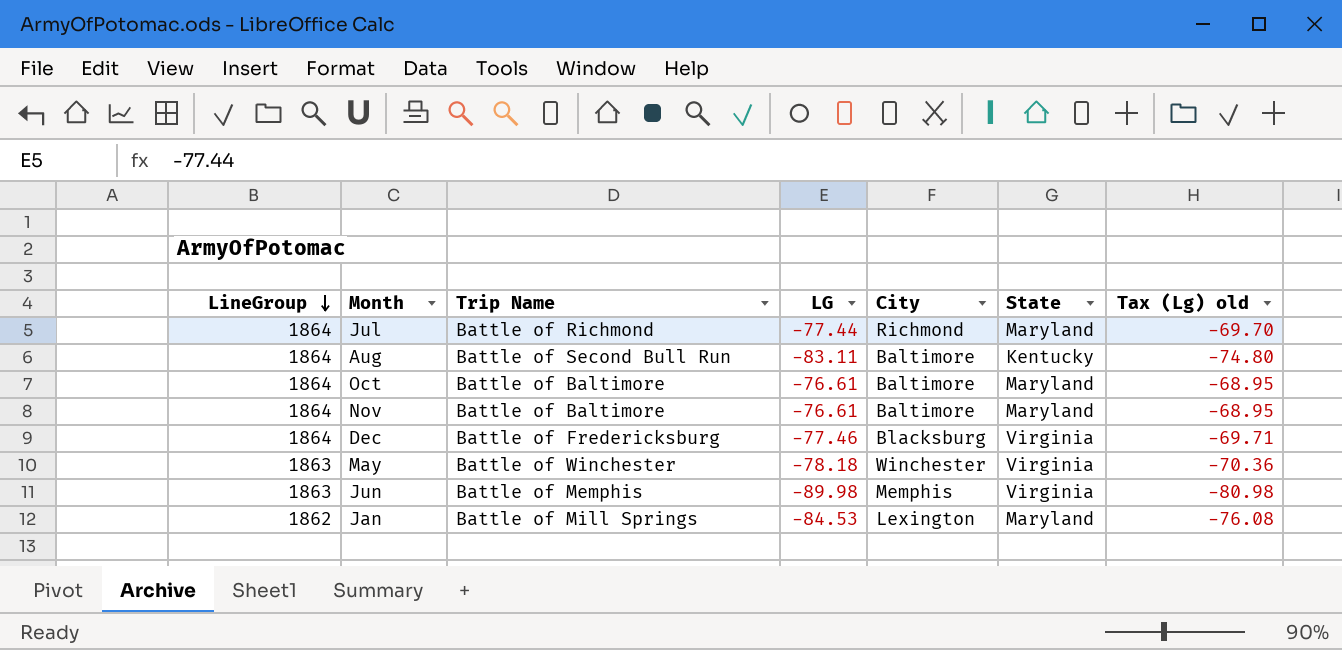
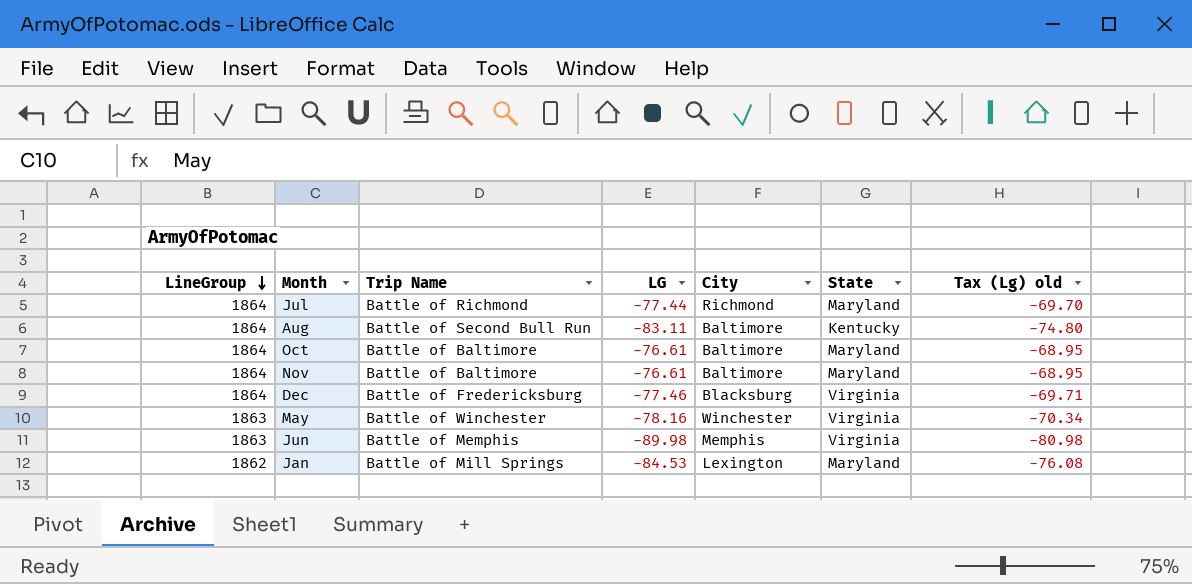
May | LG: -78.18 -> -78.16
May | Tax (Lg) old: -70.36 -> -70.34

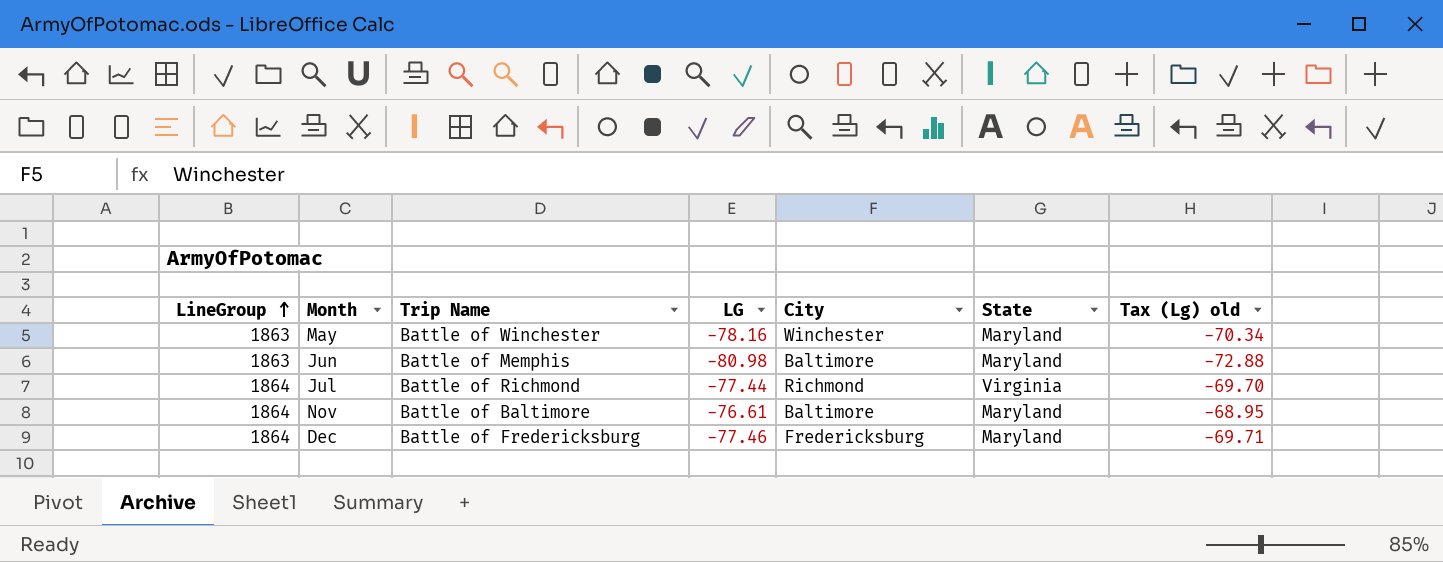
row order: LineGroup descending -> LineGroup ascending
row Aug: 1864 | Battle of Second Bull Run | -83.11 | Baltimore | Kentucky | -74.80 -> none
row Oct: 1864 | Battle of Baltimore | -76.61 | Baltimore | Maryland | -68.95 -> none
row Jan: 1862 | Battle of Mill Springs | -84.53 | Lexington | Maryland | -76.08 -> none
May | State: Virginia -> Maryland
Jun | LG: -89.98 -> -80.98
Jun | City: Memphis -> Baltimore
Jun | State: Virginia -> Maryland
Jun | Tax (Lg) old: -80.98 -> -72.88
Jul | State: Maryland -> Virginia
Dec | City: Blacksburg -> Fredericksburg
Dec | State: Virginia -> Maryland

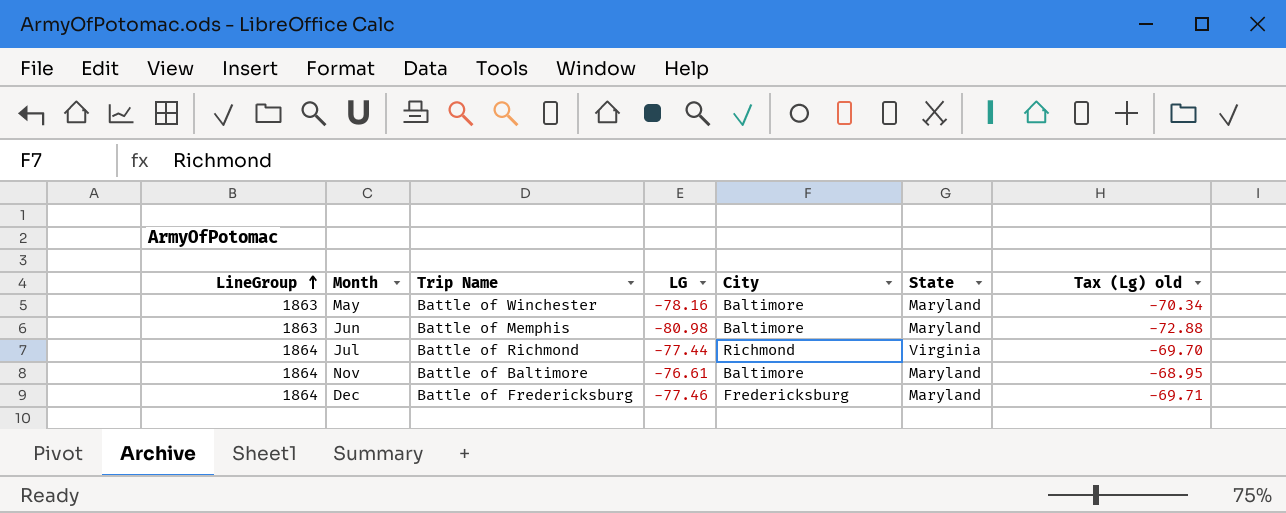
May | City: Winchester -> Baltimore

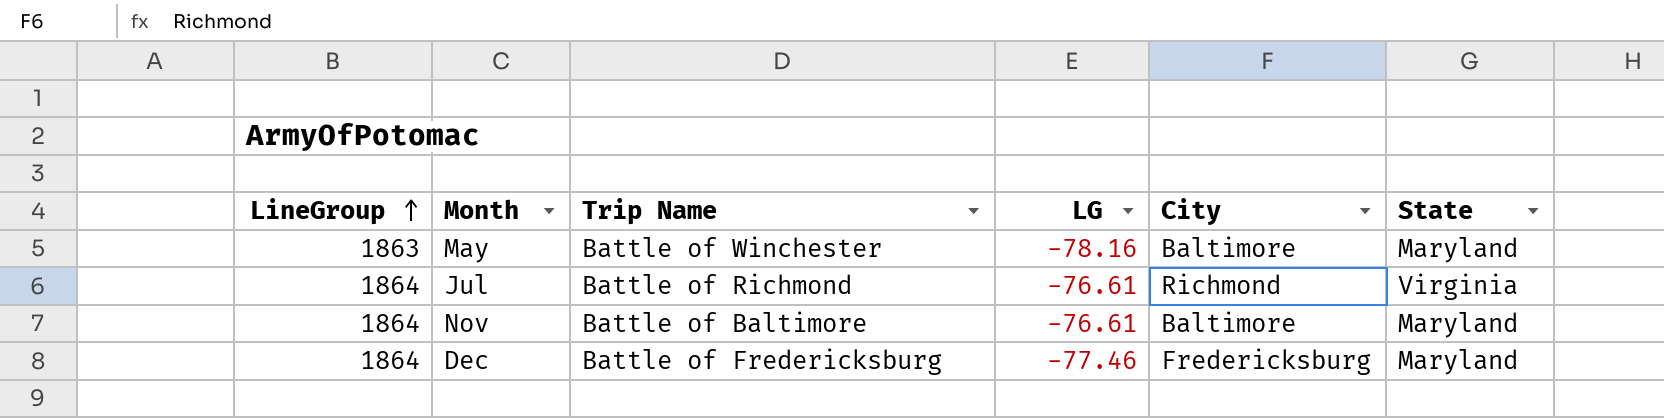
column Tax (Lg) old | formula: [LG] * 0.9 -> none
row Jun: 1863 | Battle of Memphis | -80.98 | Baltimore | Maryland | -72.88 -> none
Jul | LG: -77.44 -> -76.61

